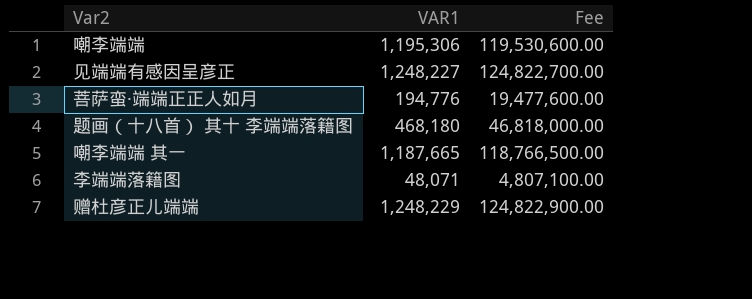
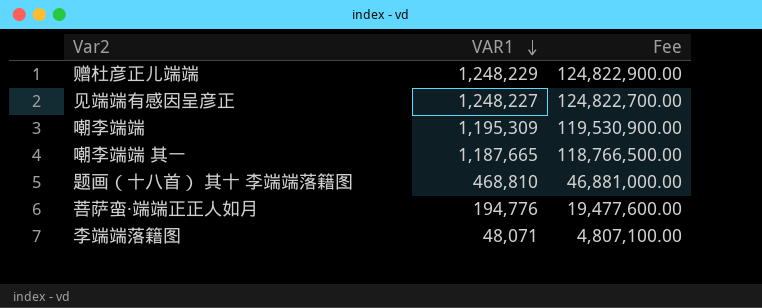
row order: none -> VAR1 descending
嘲李端端 | VAR1: 1,195,306 -> 1,195,309
嘲李端端 | Fee: 119,530,600.00 -> 119,530,900.00
题画（十八首） 其十 李端端落籍图 | VAR1: 468,180 -> 468,810
题画（十八首） 其十 李端端落籍图 | Fee: 46,818,000.00 -> 46,881,000.00

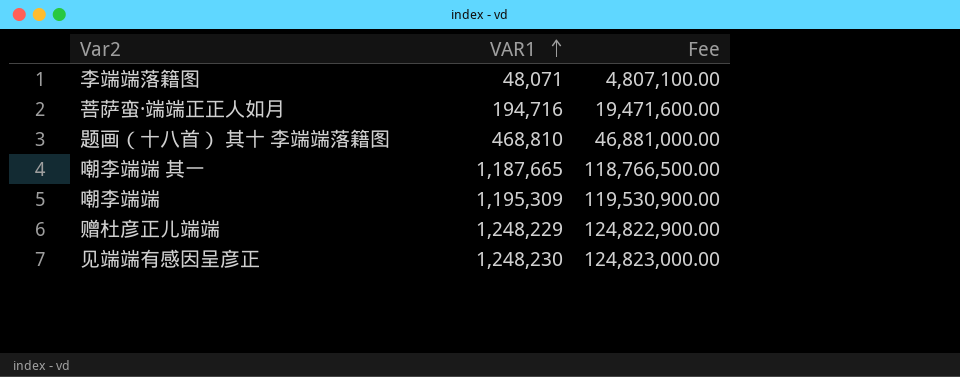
row order: VAR1 descending -> VAR1 ascending
菩萨蛮·端端正正人如月 | VAR1: 194,776 -> 194,716
菩萨蛮·端端正正人如月 | Fee: 19,477,600.00 -> 19,471,600.00
见端端有感因呈彦正 | VAR1: 1,248,227 -> 1,248,230
见端端有感因呈彦正 | Fee: 124,822,700.00 -> 124,823,000.00

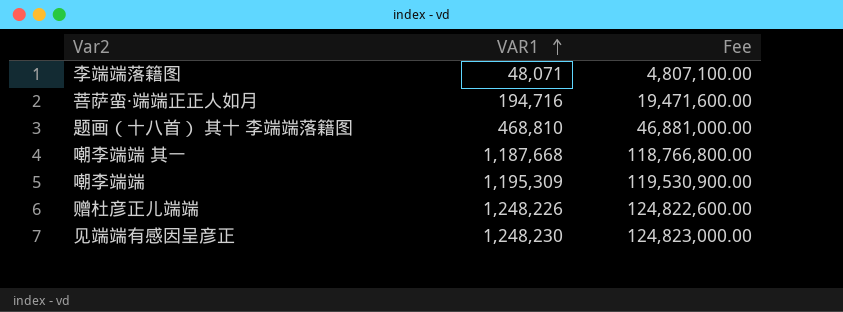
嘲李端端 其一 | VAR1: 1,187,665 -> 1,187,668
嘲李端端 其一 | Fee: 118,766,500.00 -> 118,766,800.00
赠杜彦正儿端端 | VAR1: 1,248,229 -> 1,248,226
赠杜彦正儿端端 | Fee: 124,822,900.00 -> 124,822,600.00

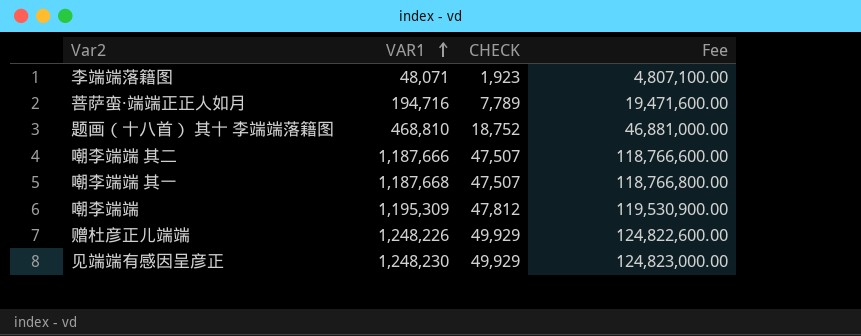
column CHECK | formula: none -> [VAR1] * 0.04
row 嘲李端端 其二: none -> 1,187,666 | 47,507 | 118,766,600.00

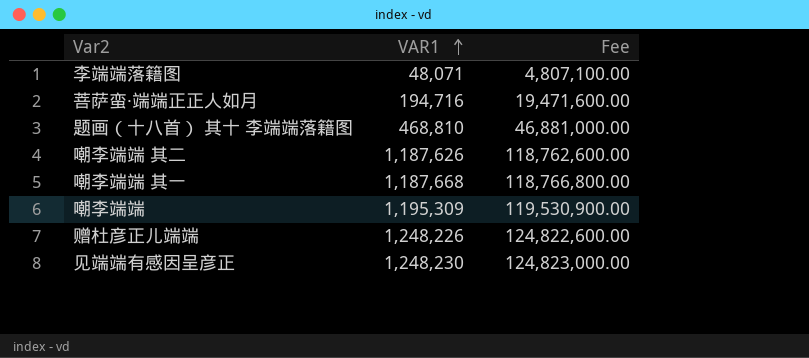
column CHECK | formula: [VAR1] * 0.04 -> none
嘲李端端 其二 | VAR1: 1,187,666 -> 1,187,626
嘲李端端 其二 | Fee: 118,766,600.00 -> 118,762,600.00

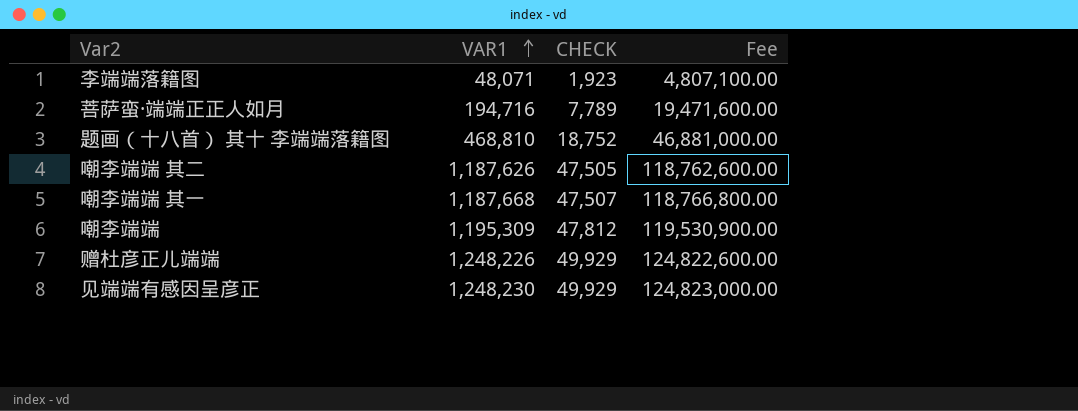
column CHECK | formula: none -> [VAR1] * 0.04

